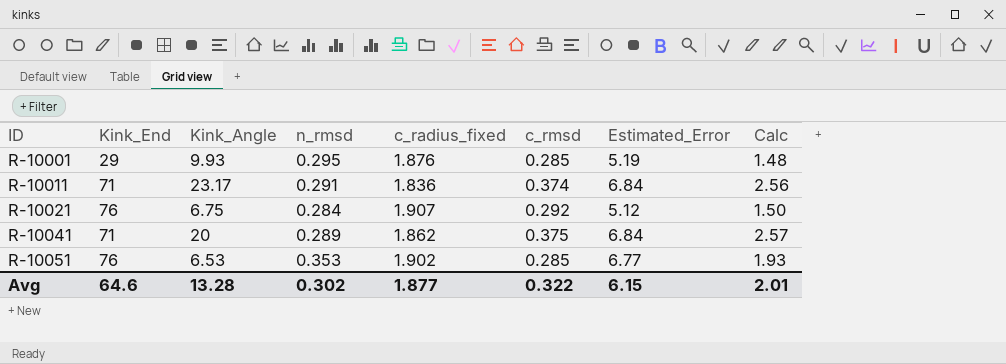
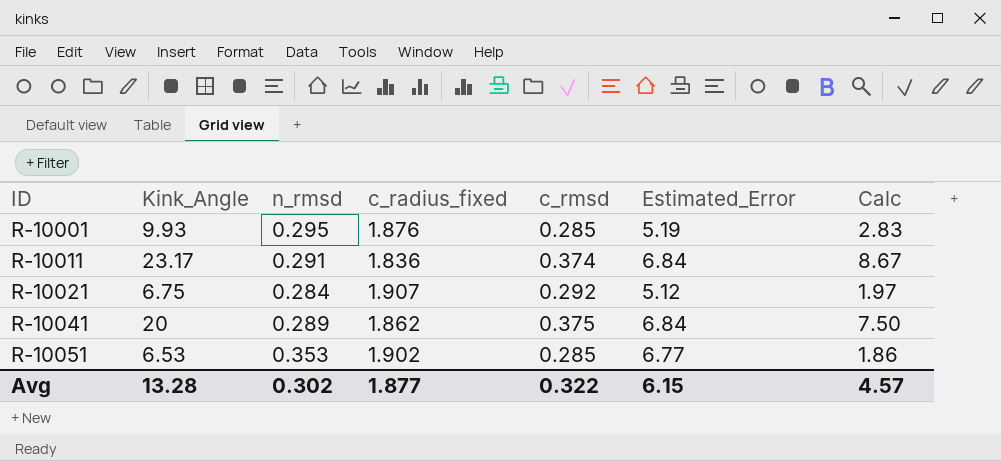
column Kink_End | position: 2 -> none
column Calc | formula: [c_rmsd] * [Estimated_Error] -> [Kink_Angle] * [c_rmsd]
Avg | Calc: 2.01 -> 4.57

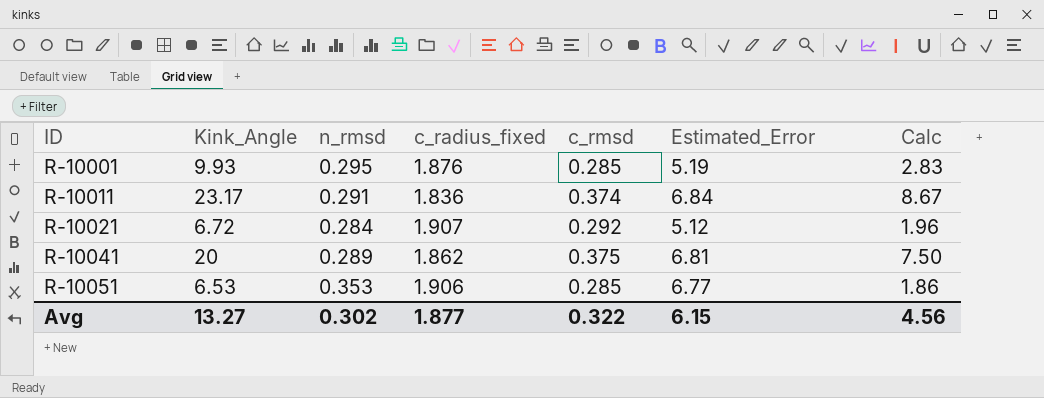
R-10021 | Kink_Angle: 6.75 -> 6.72
R-10021 | Calc: 1.97 -> 1.96
R-10041 | Estimated_Error: 6.84 -> 6.81
R-10051 | c_radius_fixed: 1.902 -> 1.906
Avg | Kink_Angle: 13.28 -> 13.27
Avg | Calc: 4.57 -> 4.56

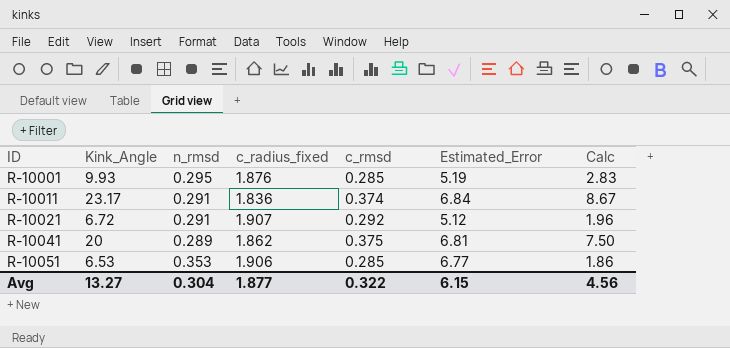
R-10021 | n_rmsd: 0.284 -> 0.291
Avg | n_rmsd: 0.302 -> 0.304

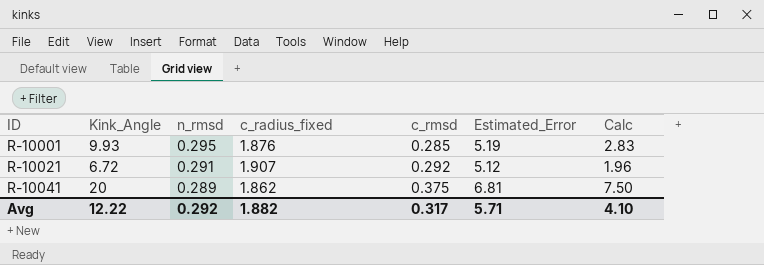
row R-10011: 23.17 | 0.291 | 1.836 | 0.374 | 6.84 | 8.67 -> none
row R-10051: 6.53 | 0.353 | 1.906 | 0.285 | 6.77 | 1.86 -> none
Avg | Kink_Angle: 13.27 -> 12.22
Avg | n_rmsd: 0.304 -> 0.292
Avg | c_radius_fixed: 1.877 -> 1.882
Avg | c_rmsd: 0.322 -> 0.317
Avg | Estimated_Error: 6.15 -> 5.71
Avg | Calc: 4.56 -> 4.10

